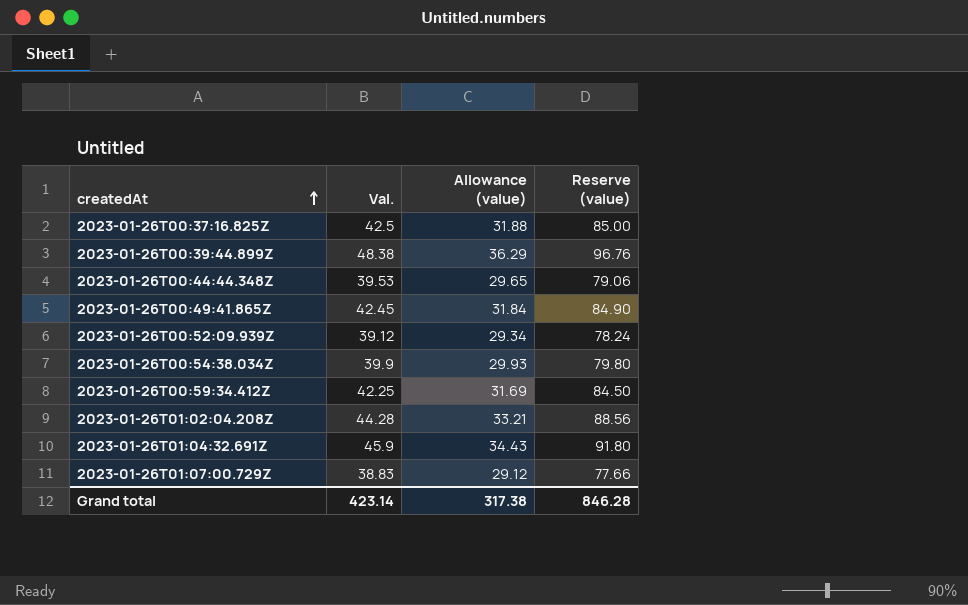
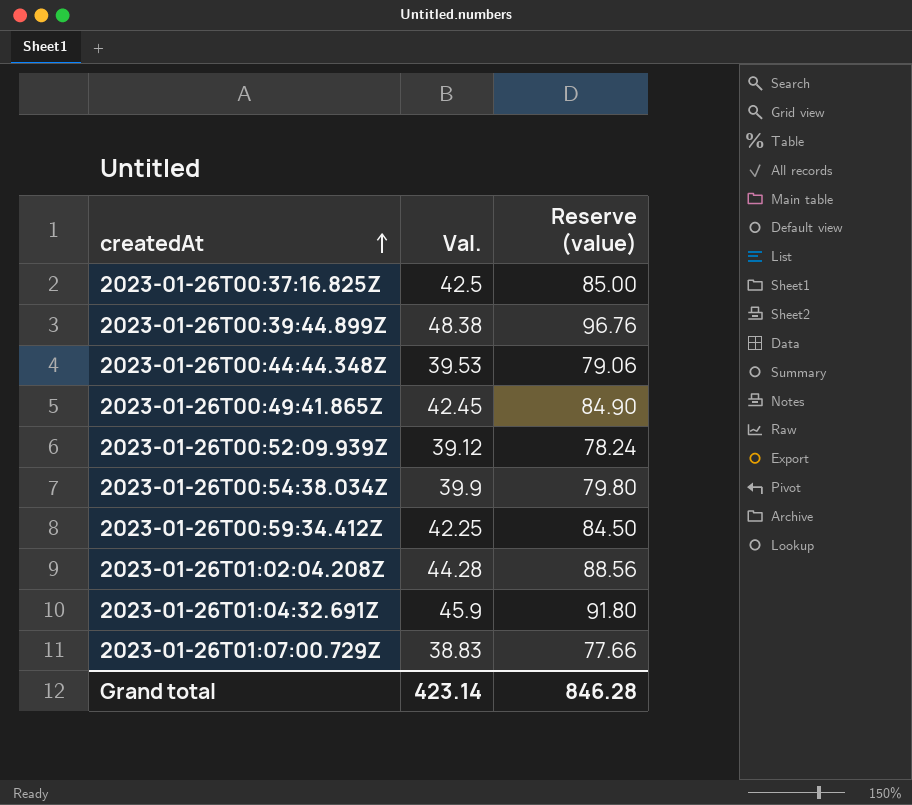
column Allowance (value) | formula: [Val.] * 0.75 -> none

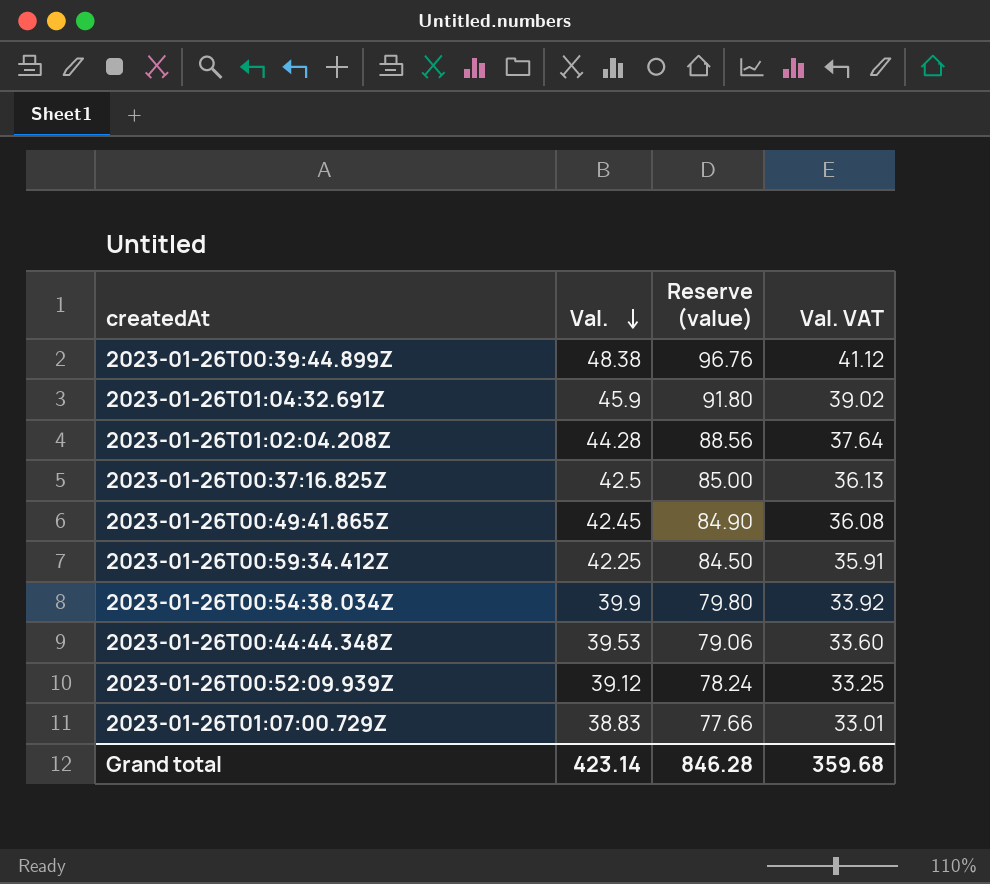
row order: createdAt ascending -> Val. descending
column Val. VAT | formula: none -> [Val.] * 0.85

